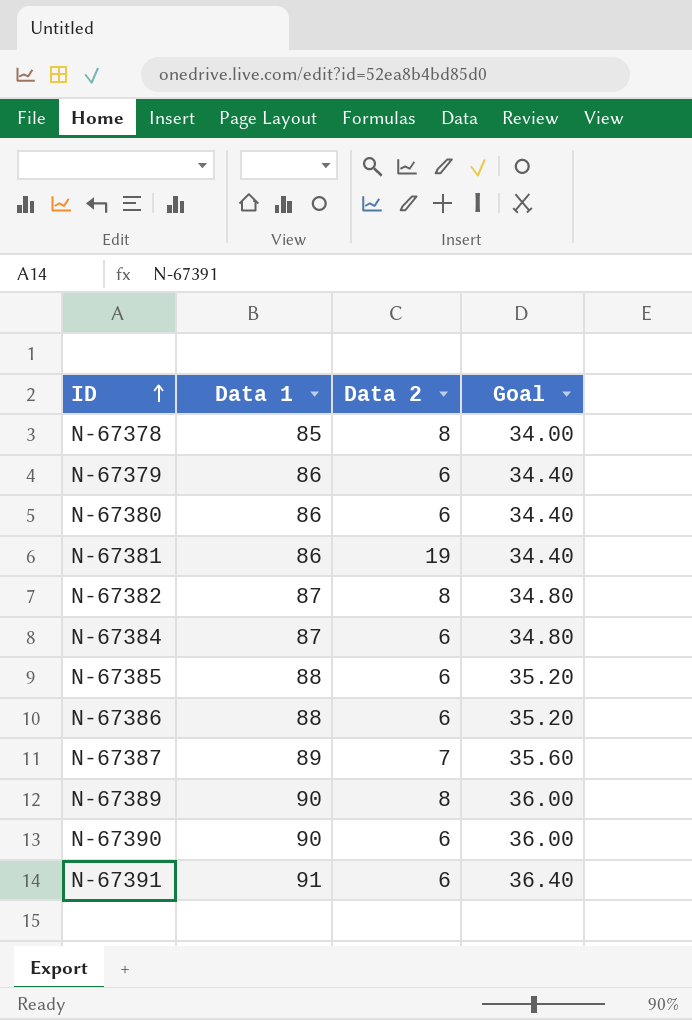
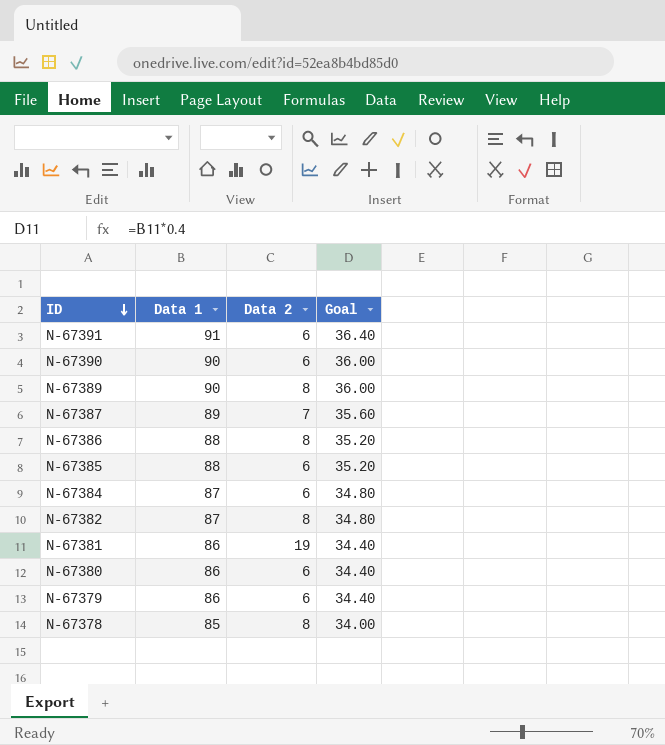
row order: ID ascending -> ID descending
N-67386 | Data 2: 6 -> 8

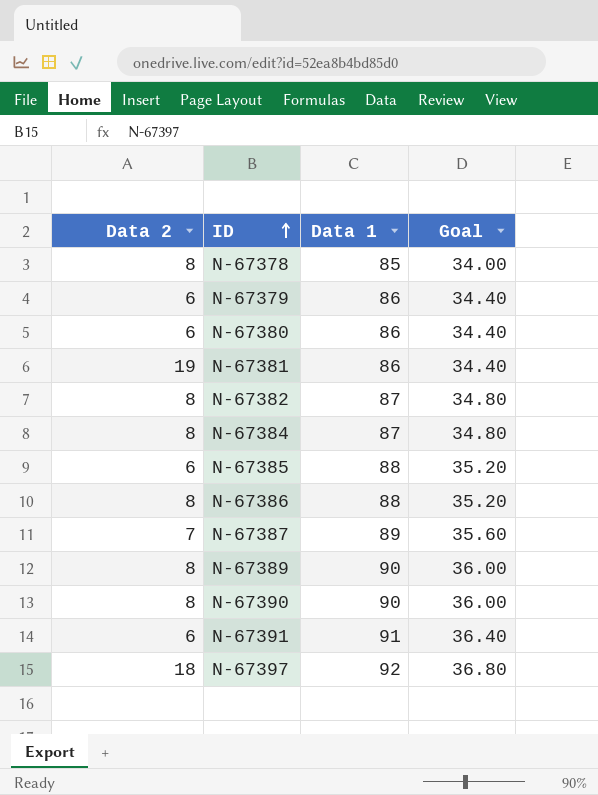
row order: ID descending -> ID ascending
column Data 2 | position: 3 -> 1
N-67384 | Data 2: 6 -> 8
N-67390 | Data 2: 6 -> 8
row N-67397: none -> 18 | 92 | 36.80

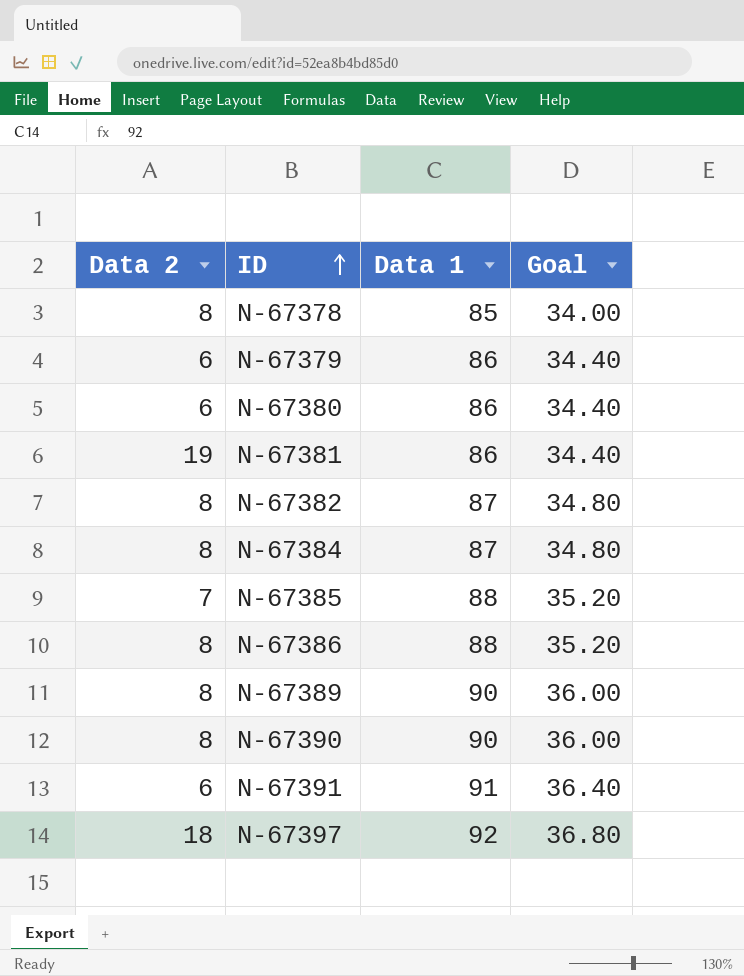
row N-67387: 7 | 89 | 35.60 -> none
N-67385 | Data 2: 6 -> 7

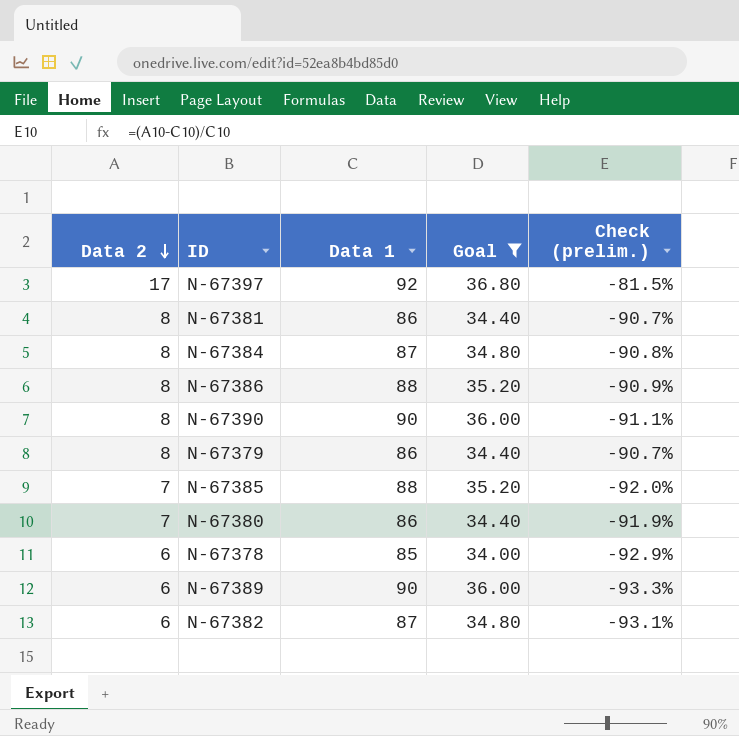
filter: none -> Goal != 36.40
row order: ID ascending -> Data 2 descending
column Check (prelim.) | formula: none -> ([Data 2] - [Data 1]) / [Data 1]
N-67397 | Data 2: 18 -> 17
N-67381 | Data 2: 19 -> 8
N-67379 | Data 2: 6 -> 8
N-67380 | Data 2: 6 -> 7
N-67378 | Data 2: 8 -> 6
N-67389 | Data 2: 8 -> 6
N-67382 | Data 2: 8 -> 6

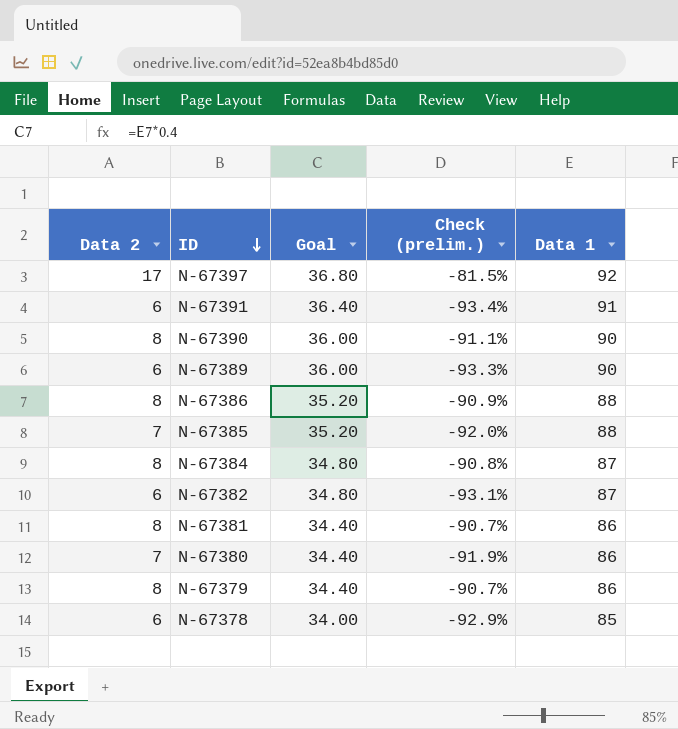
filter: Goal != 36.40 -> none
row order: Data 2 descending -> ID descending
column Data 1 | position: 3 -> 5

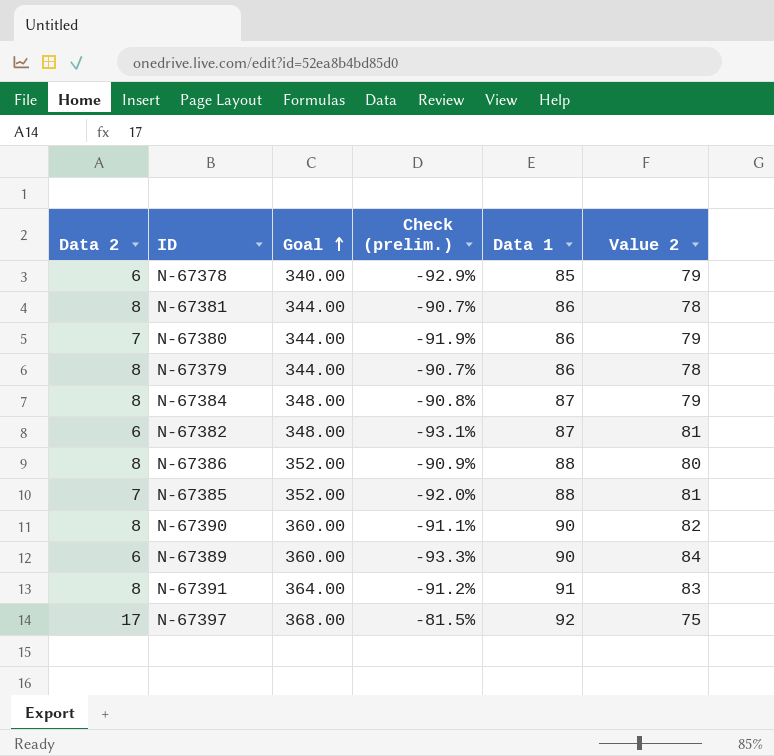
row order: ID descending -> Goal ascending
column Goal | formula: [Data 1] * 0.4 -> [Data 1] * 4
column Value 2 | formula: none -> [Data 1] - [Data 2]
N-67391 | Data 2: 6 -> 8
N-67391 | Check (prelim.): -93.4% -> -91.2%

